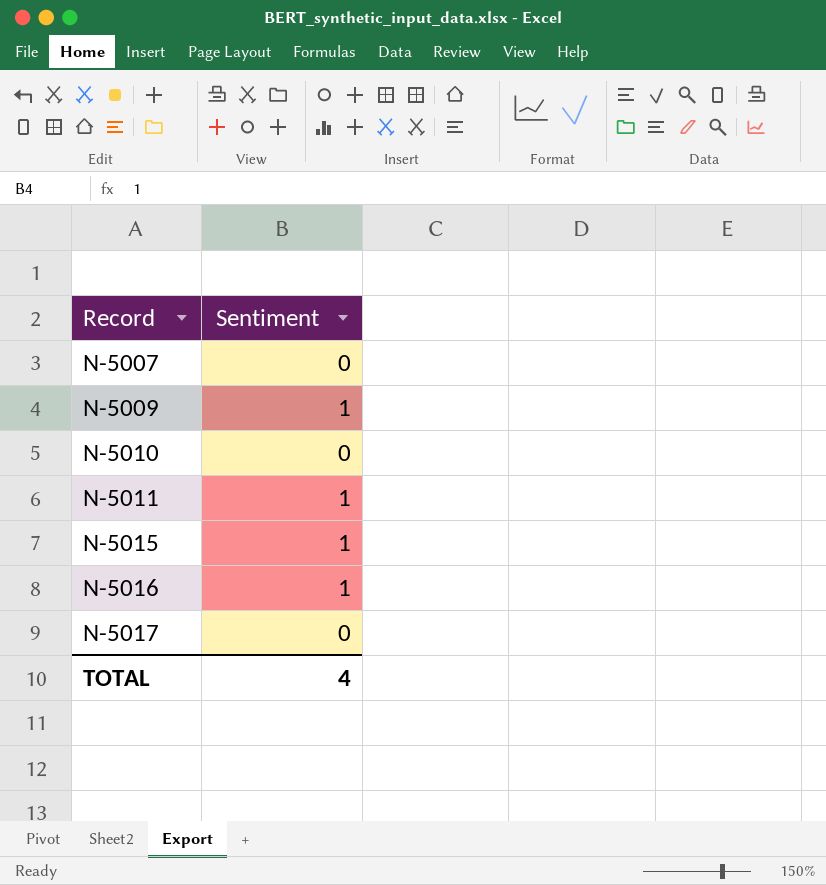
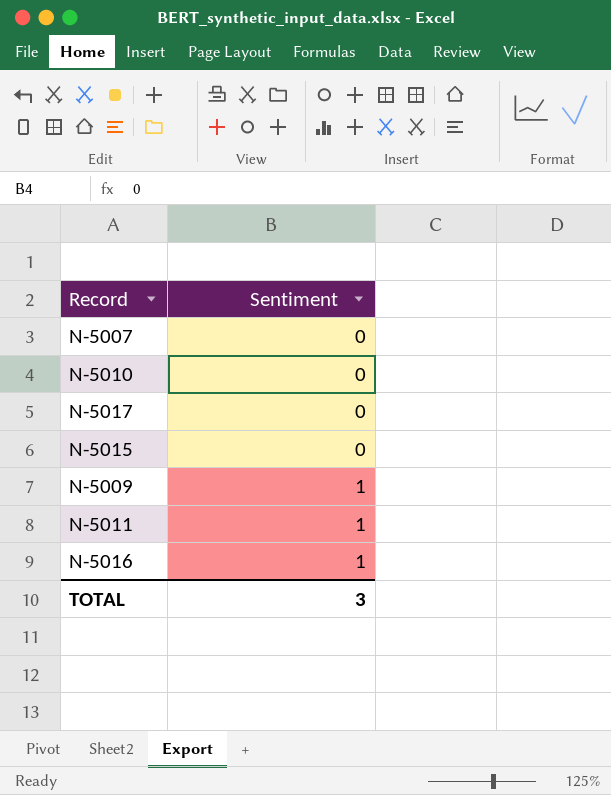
row order: Record ascending -> Sentiment ascending
N-5015 | Sentiment: 1 -> 0
TOTAL | Sentiment: 4 -> 3

